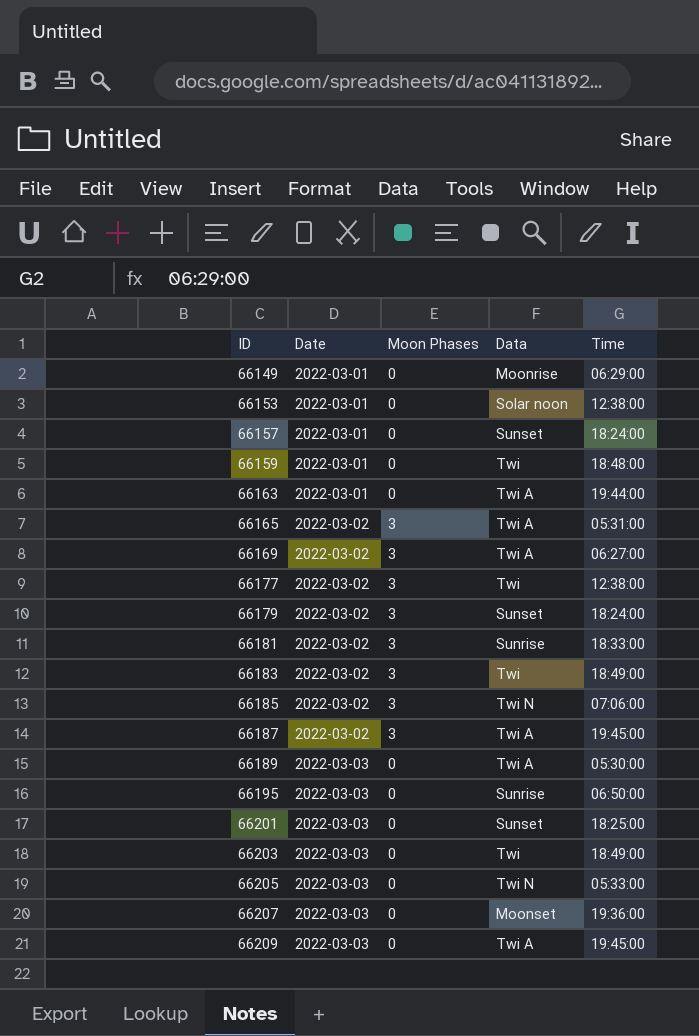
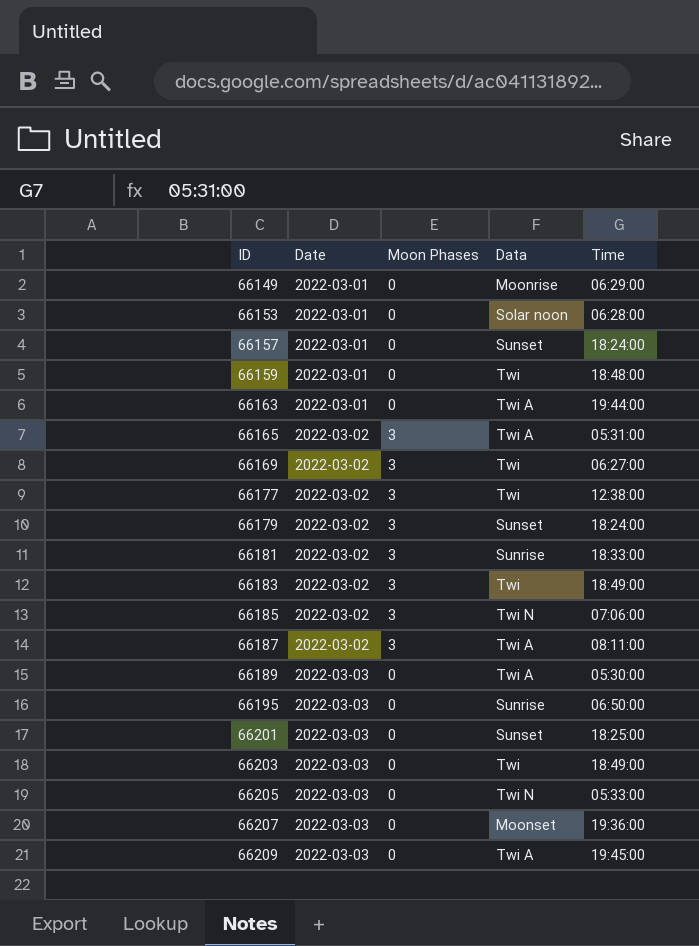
66153 | Time: 12:38:00 -> 06:28:00
66169 | Data: Twi A -> Twi
66187 | Time: 19:45:00 -> 08:11:00

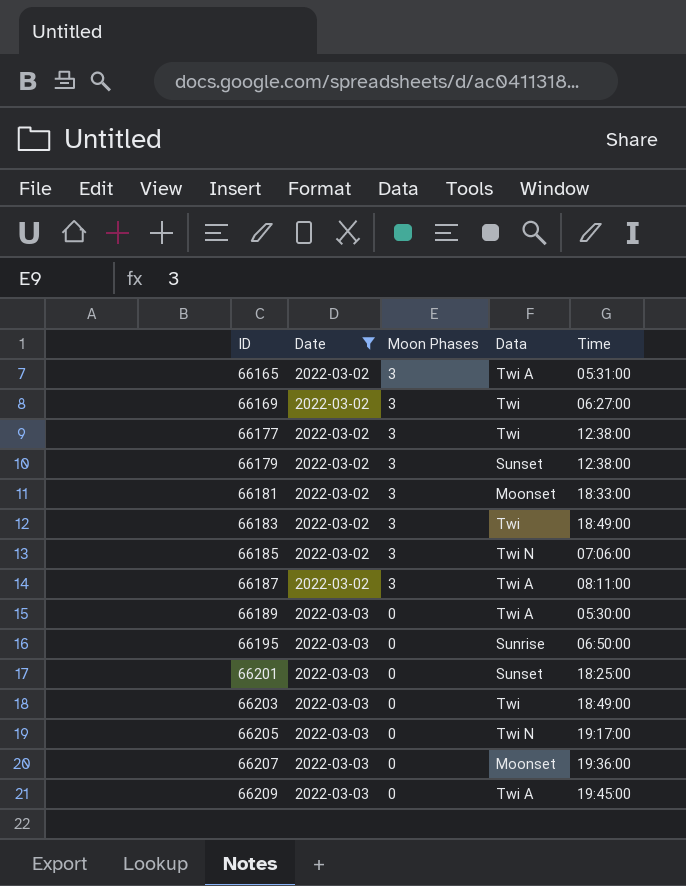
filter: none -> Date != 2022-03-01
66179 | Time: 18:24:00 -> 12:38:00
66181 | Data: Sunrise -> Moonset
66205 | Time: 05:33:00 -> 19:17:00

